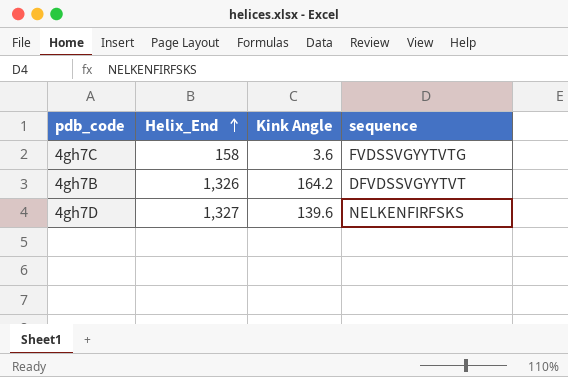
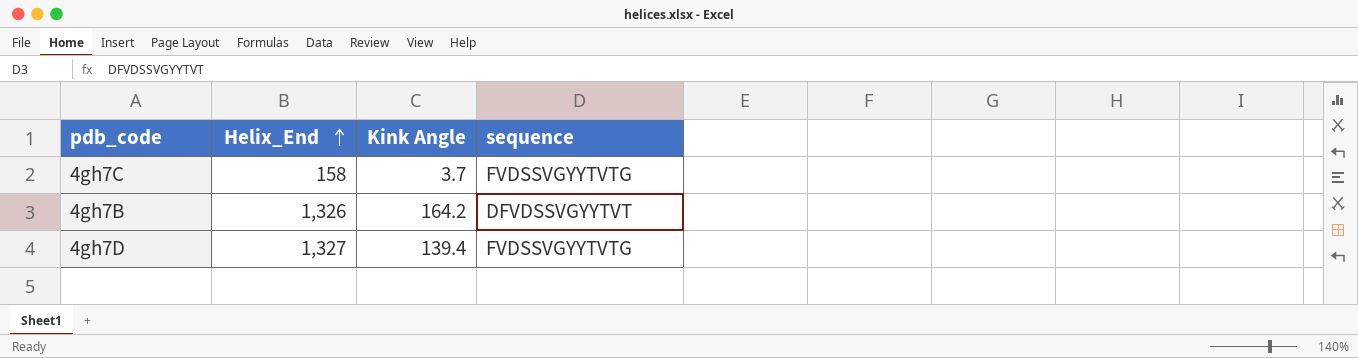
4gh7C | Kink Angle: 3.6 -> 3.7
4gh7D | Kink Angle: 139.6 -> 139.4
4gh7D | sequence: NELKENFIRFSKS -> FVDSSVGYYTVTG

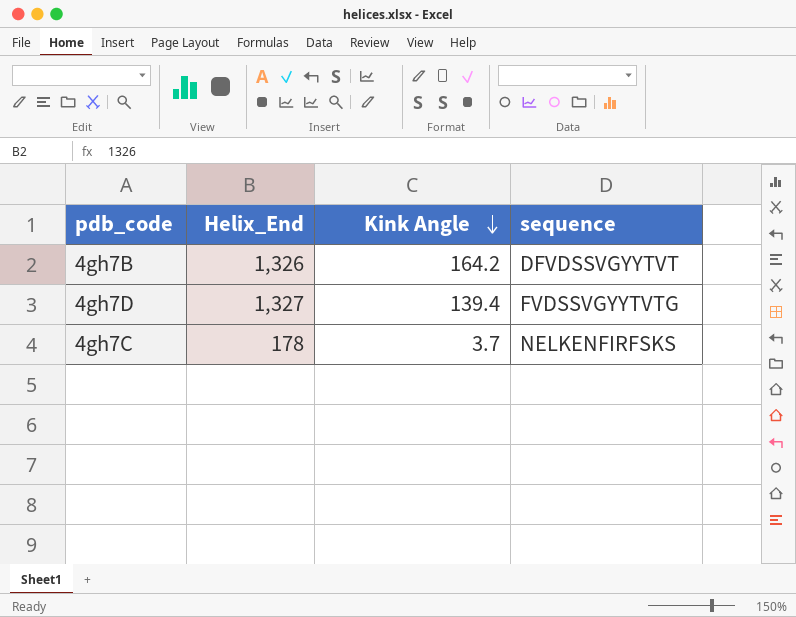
row order: Helix_End ascending -> Kink Angle descending
4gh7C | Helix_End: 158 -> 178
4gh7C | sequence: FVDSSVGYYTVTG -> NELKENFIRFSKS

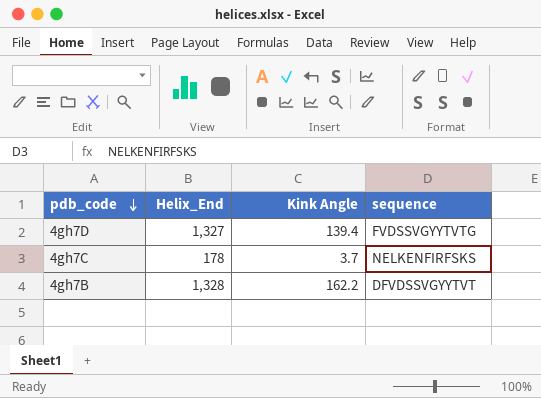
row order: Kink Angle descending -> pdb_code descending
4gh7B | Helix_End: 1,326 -> 1,328
4gh7B | Kink Angle: 164.2 -> 162.2

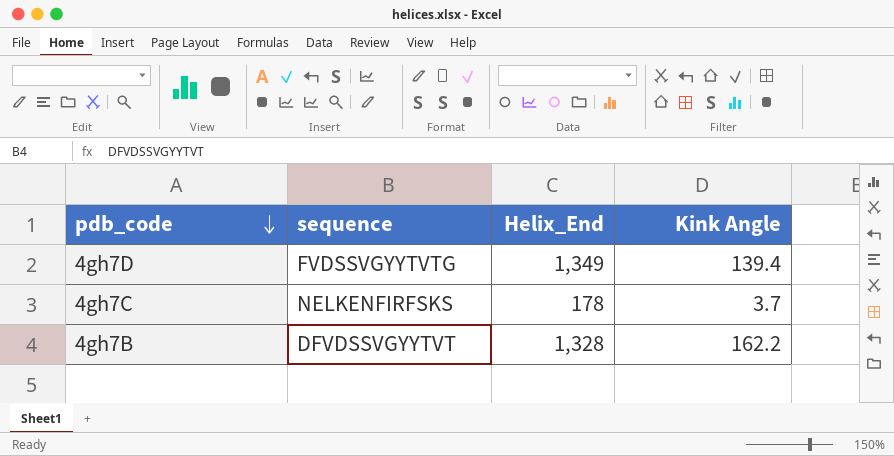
column sequence | position: 4 -> 2
4gh7D | Helix_End: 1,327 -> 1,349

